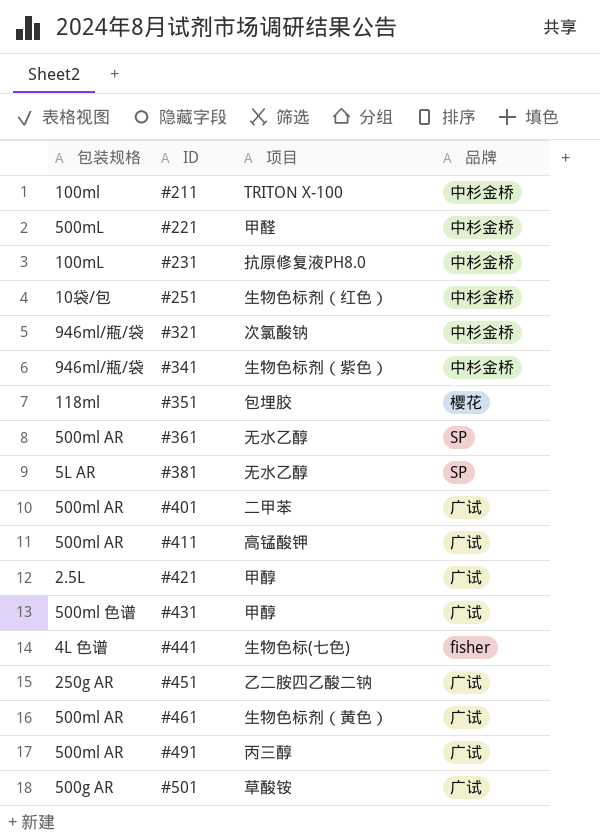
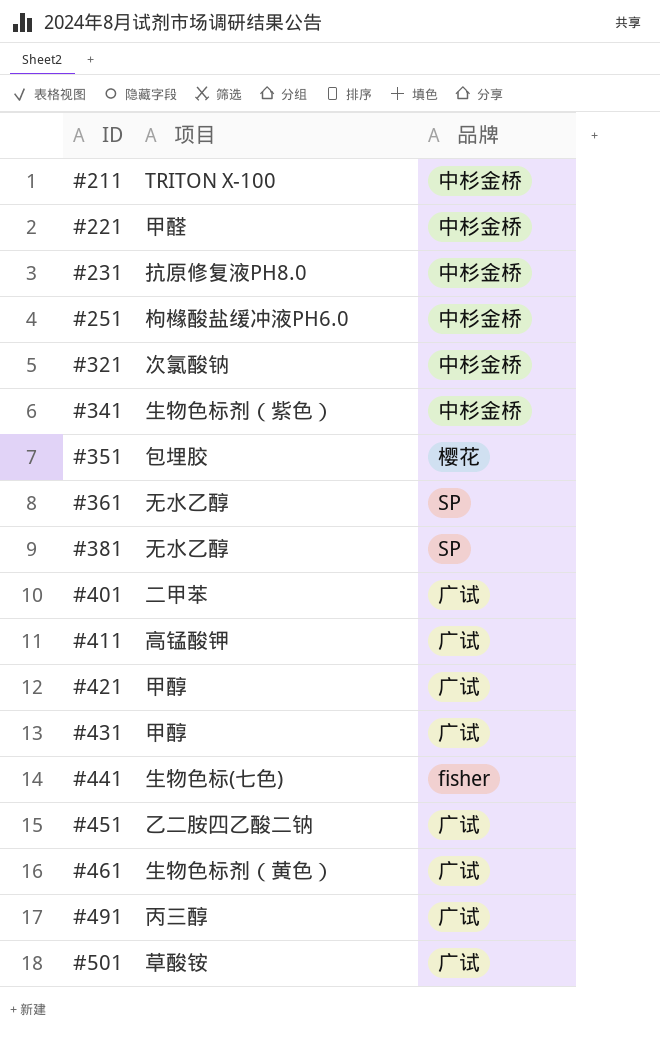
column 包装规格 | position: 1 -> none
#251 | 项目: 生物色标剂（红色） -> 枸橼酸盐缓冲液PH6.0

